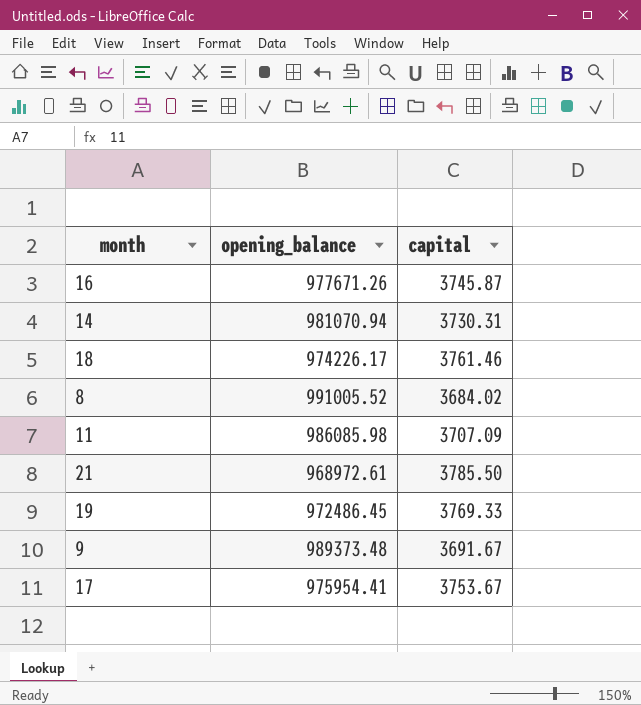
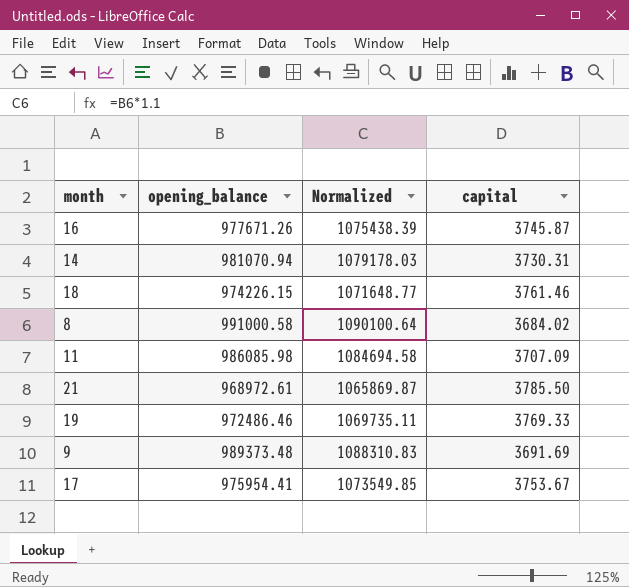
column Normalized | formula: none -> [opening_balance] * 1.1
18 | opening_balance: 974226.17 -> 974226.15
8 | opening_balance: 991005.52 -> 991000.58
19 | opening_balance: 972486.45 -> 972486.46
9 | capital: 3691.67 -> 3691.69

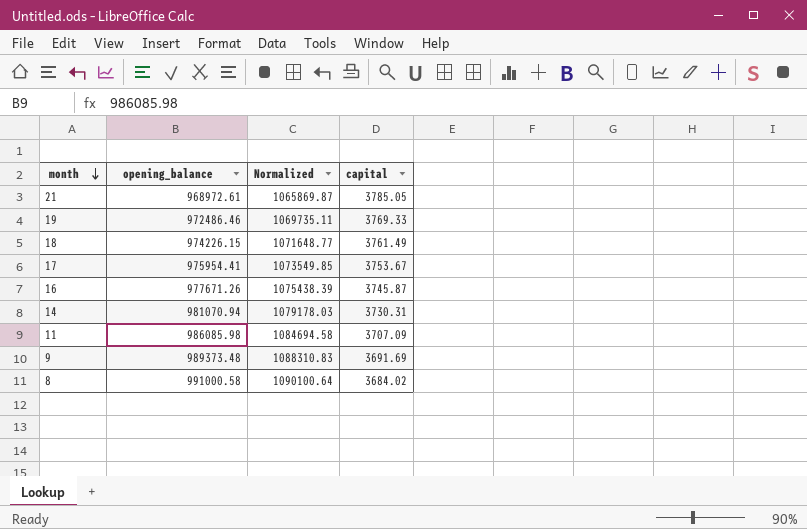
row order: none -> month descending
21 | capital: 3785.50 -> 3785.05
18 | capital: 3761.46 -> 3761.49

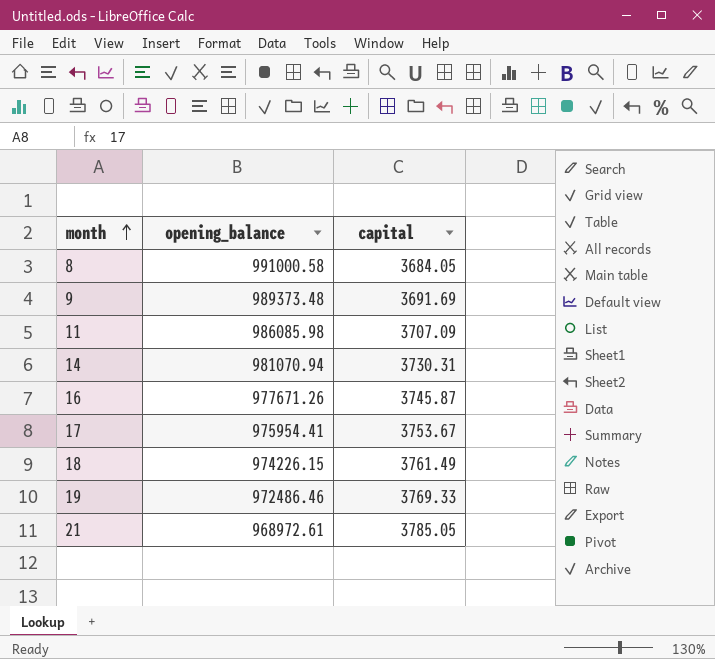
row order: month descending -> month ascending
column Normalized | formula: [opening_balance] * 1.1 -> none
8 | capital: 3684.02 -> 3684.05

